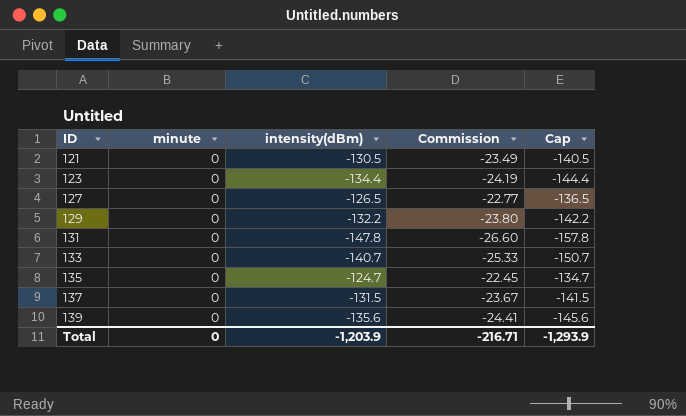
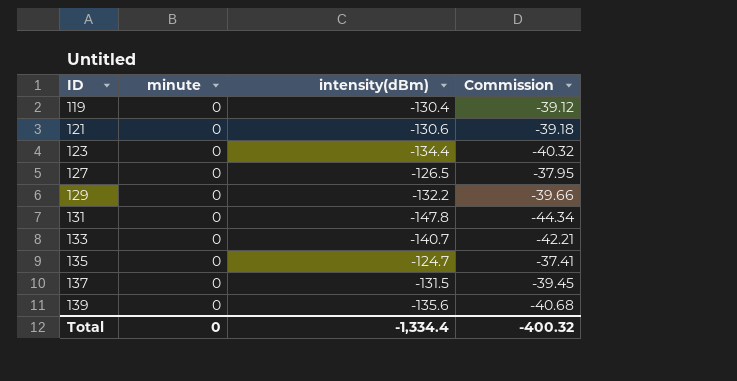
column Cap | formula: [intensity(dBm)] - 10 -> none
column Commission | formula: [intensity(dBm)] * 0.18 -> [intensity(dBm)] * 0.3
row 119: none -> 0 | -130.4 | -39.12
121 | intensity(dBm): -130.5 -> -130.6
Total | intensity(dBm): -1,203.9 -> -1,334.4
Total | Commission: -216.71 -> -400.32

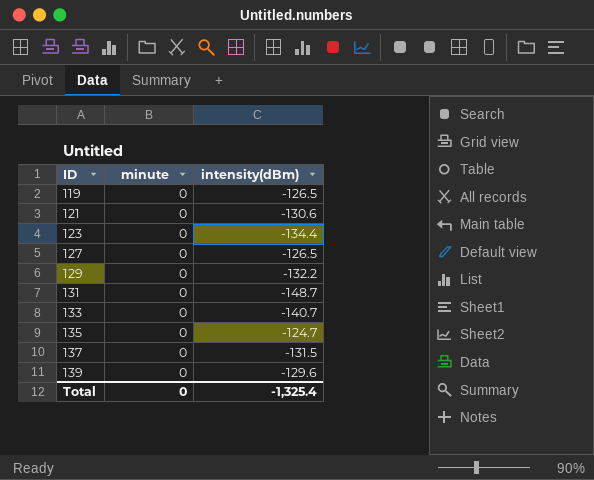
column Commission | formula: [intensity(dBm)] * 0.3 -> none
119 | intensity(dBm): -130.4 -> -126.5
131 | intensity(dBm): -147.8 -> -148.7
139 | intensity(dBm): -135.6 -> -129.6
Total | intensity(dBm): -1,334.4 -> -1,325.4

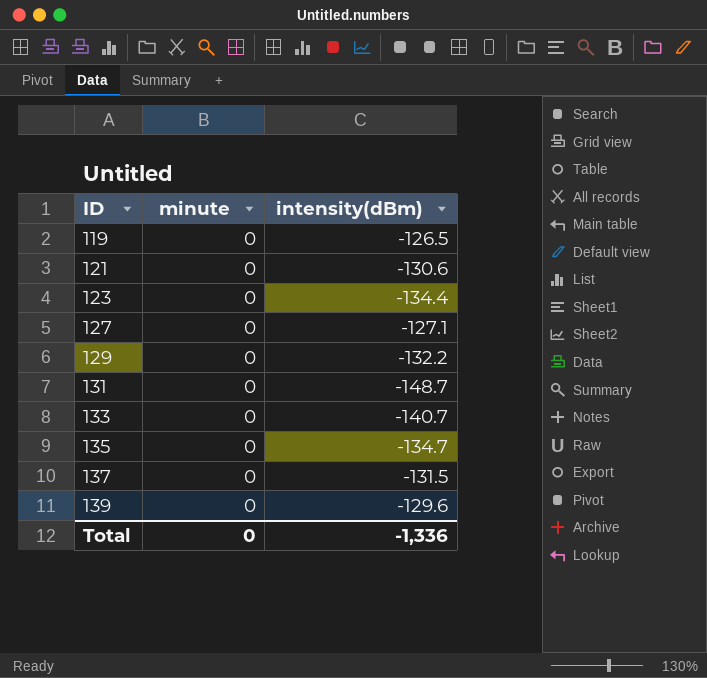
127 | intensity(dBm): -126.5 -> -127.1
135 | intensity(dBm): -124.7 -> -134.7
Total | intensity(dBm): -1,325.4 -> -1,336

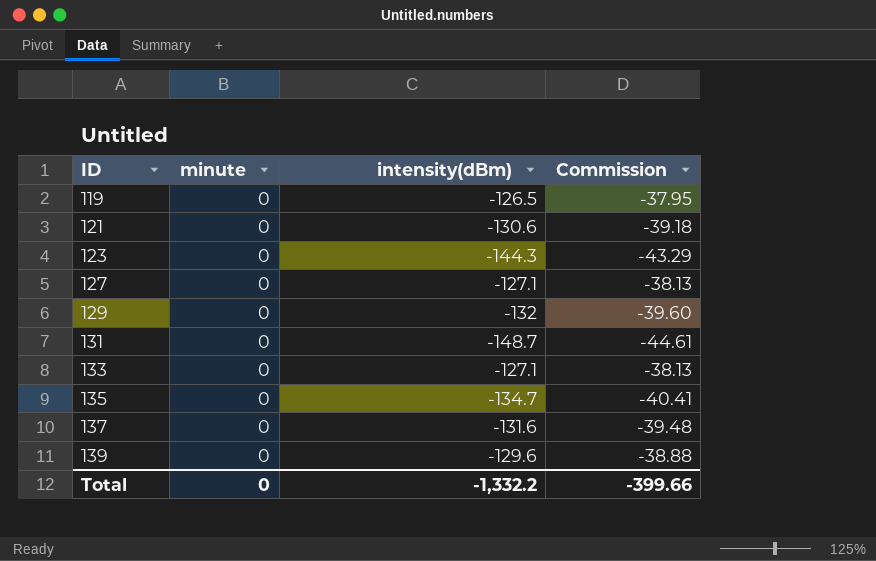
column Commission | formula: none -> [intensity(dBm)] * 0.3
123 | intensity(dBm): -134.4 -> -144.3
129 | intensity(dBm): -132.2 -> -132
133 | intensity(dBm): -140.7 -> -127.1
137 | intensity(dBm): -131.5 -> -131.6
Total | intensity(dBm): -1,336 -> -1,332.2

